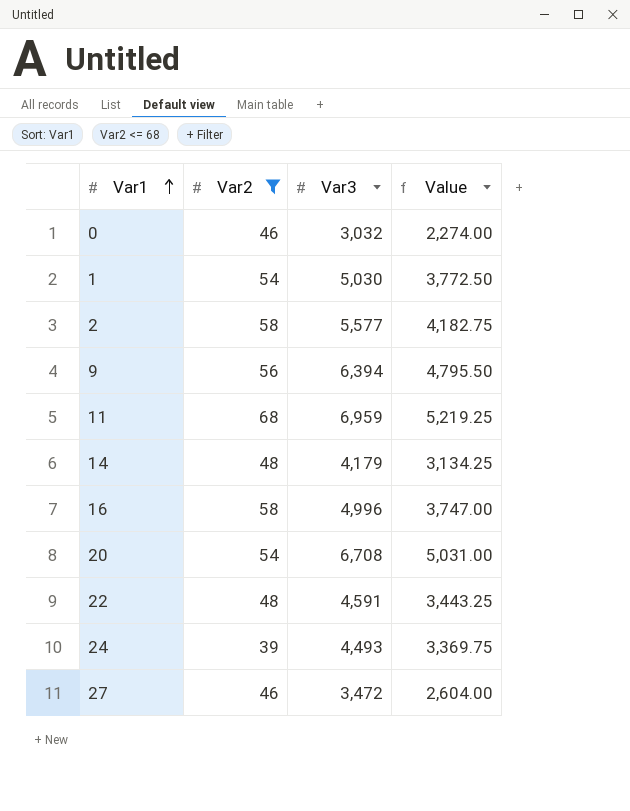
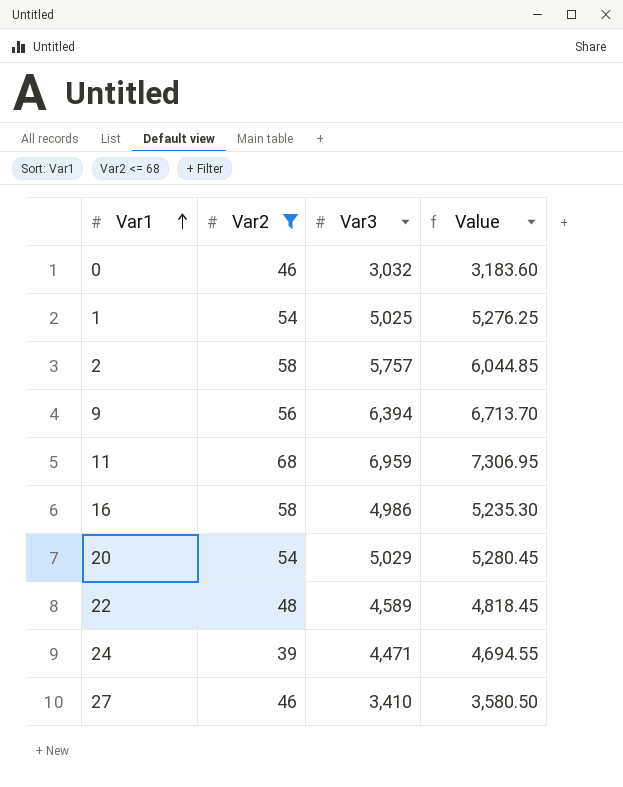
column Value | formula: [Var3] * 0.75 -> [Var3] * 1.05
row 14: 48 | 4,179 | 3,134.25 -> none
1 | Var3: 5,030 -> 5,025
2 | Var3: 5,577 -> 5,757
16 | Var3: 4,996 -> 4,986
20 | Var3: 6,708 -> 5,029
22 | Var3: 4,591 -> 4,589
24 | Var3: 4,493 -> 4,471
27 | Var3: 3,472 -> 3,410

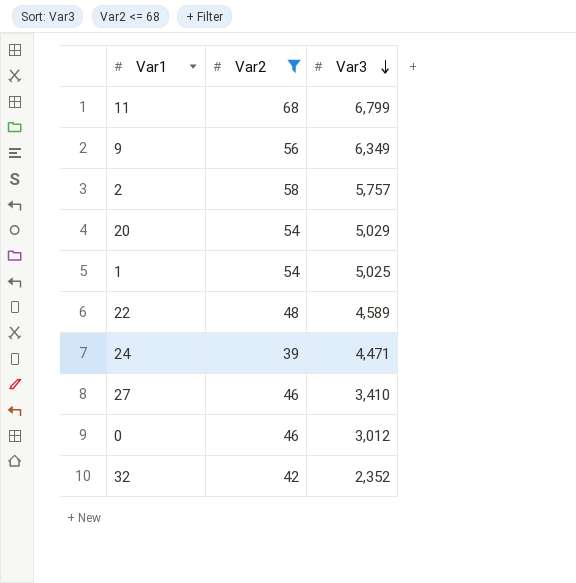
row order: Var1 ascending -> Var3 descending
column Value | formula: [Var3] * 1.05 -> none
row 16: 58 | 4,986 | 5,235.30 -> none
11 | Var3: 6,959 -> 6,799
9 | Var3: 6,394 -> 6,349
0 | Var3: 3,032 -> 3,012
row 32: none -> 42 | 2,352

